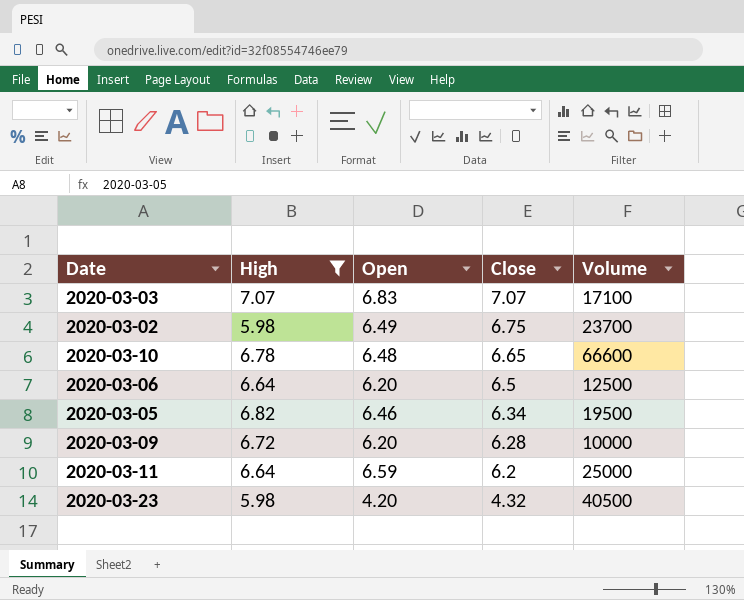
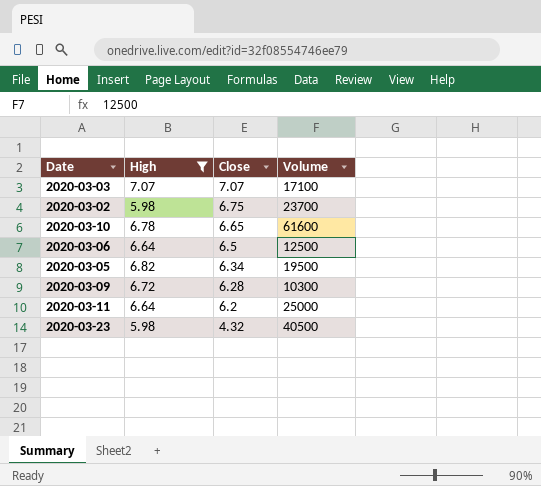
column Open | position: 3 -> none
2020-03-10 | Volume: 66600 -> 61600
2020-03-09 | Volume: 10000 -> 10300

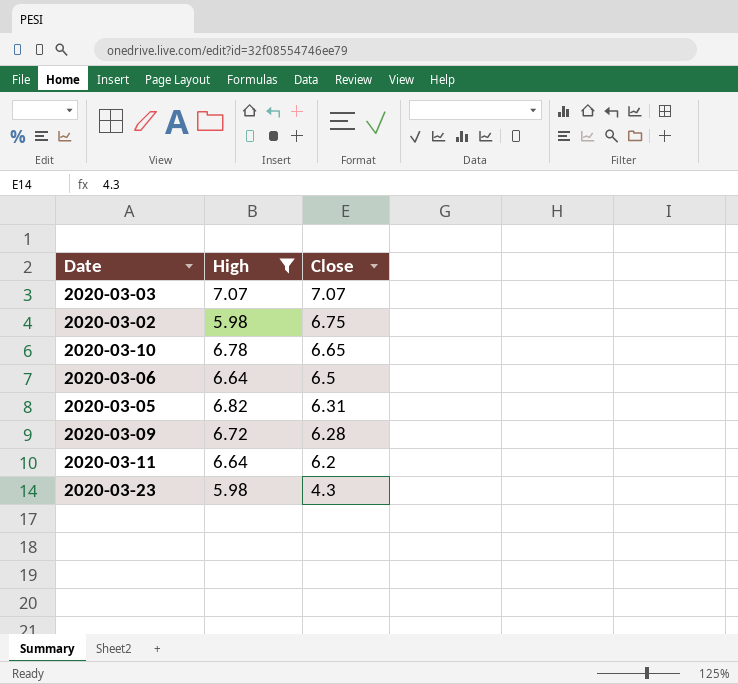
column Volume | position: 4 -> none
2020-03-05 | Close: 6.34 -> 6.31
2020-03-23 | Close: 4.32 -> 4.3

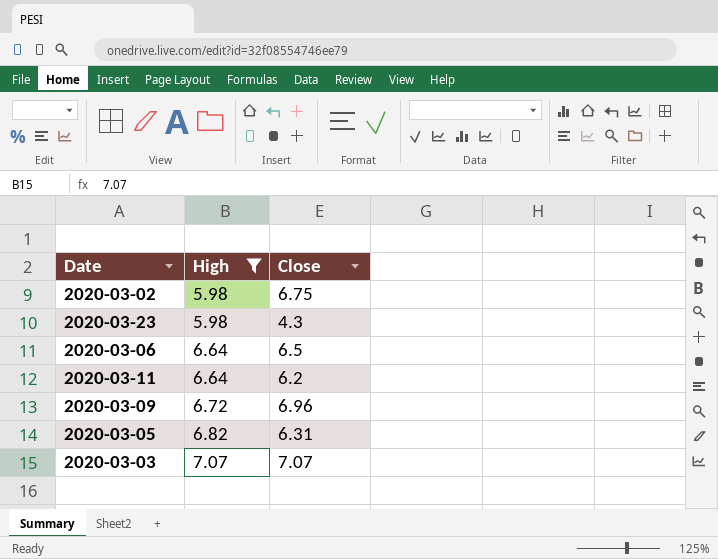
row order: Close descending -> High ascending
row 2020-03-10: 6.78 | 6.65 -> none
2020-03-09 | Close: 6.28 -> 6.96

